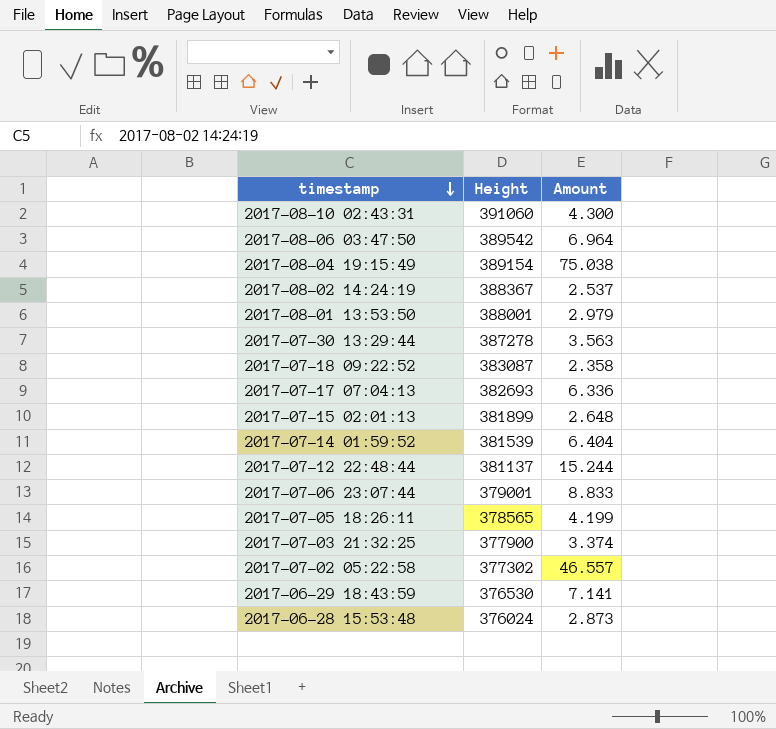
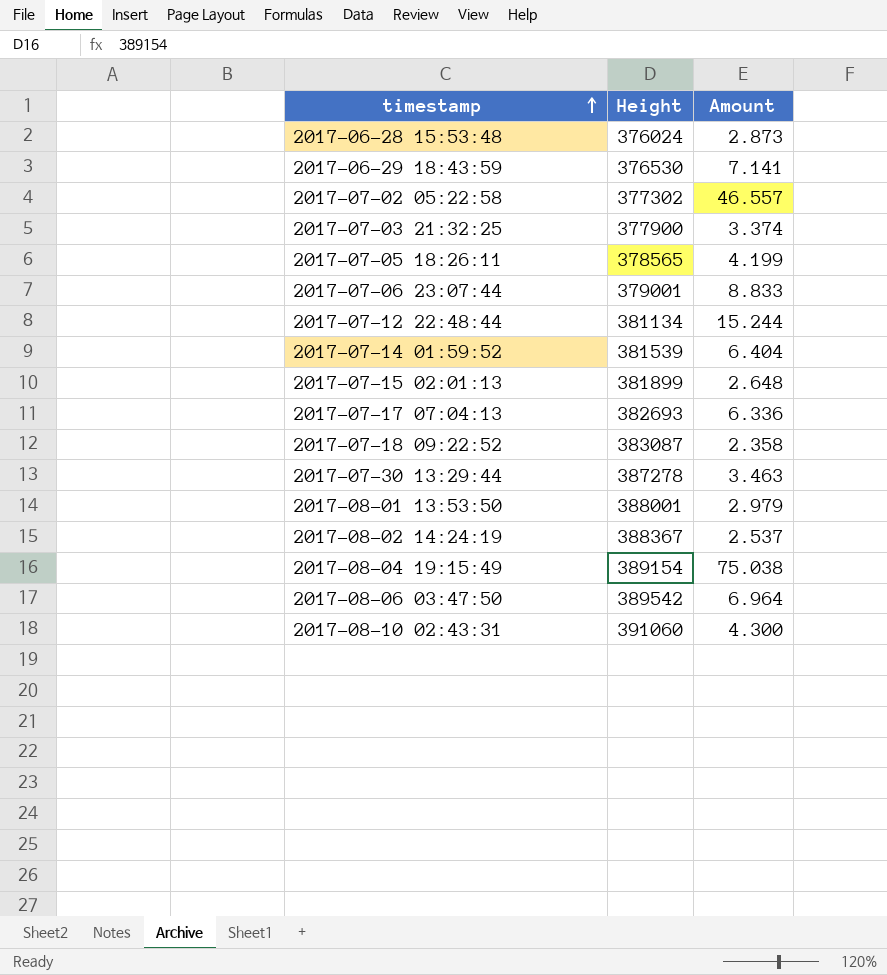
row order: timestamp descending -> timestamp ascending
2017-07-12 22:48:44 | Height: 381137 -> 381134
2017-07-30 13:29:44 | Amount: 3.563 -> 3.463

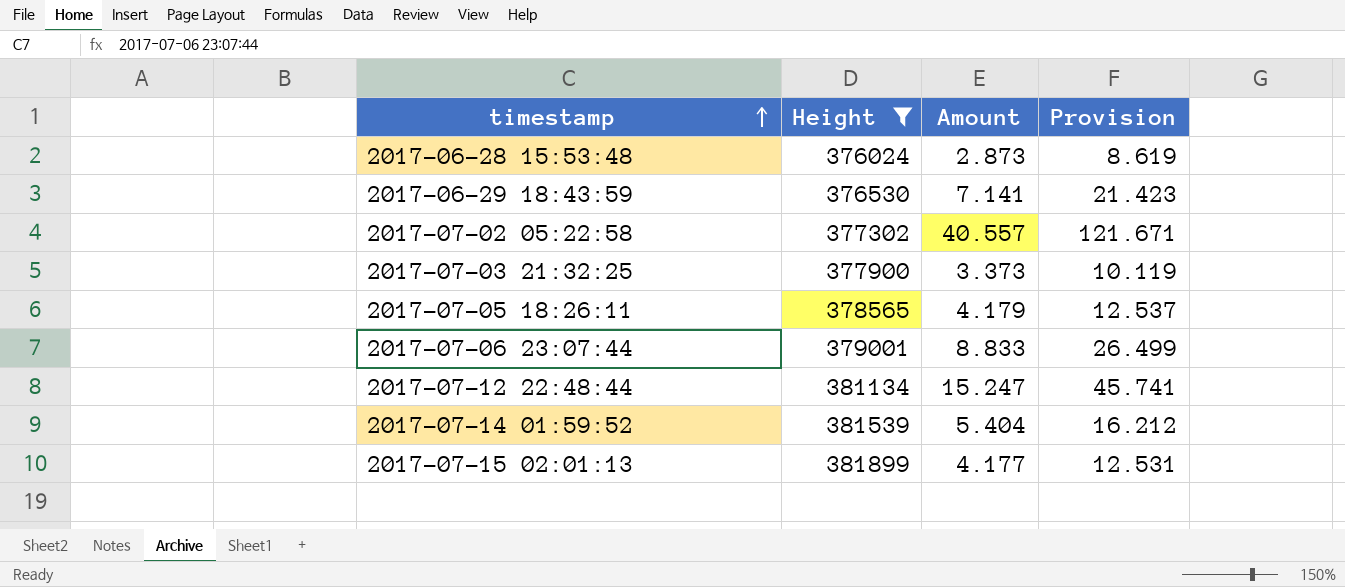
filter: none -> Height <= 381899
column Provision | formula: none -> [Amount] * 3
2017-07-02 05:22:58 | Amount: 46.557 -> 40.557
2017-07-03 21:32:25 | Amount: 3.374 -> 3.373
2017-07-05 18:26:11 | Amount: 4.199 -> 4.179
2017-07-12 22:48:44 | Amount: 15.244 -> 15.247
2017-07-14 01:59:52 | Amount: 6.404 -> 5.404
2017-07-15 02:01:13 | Amount: 2.648 -> 4.177

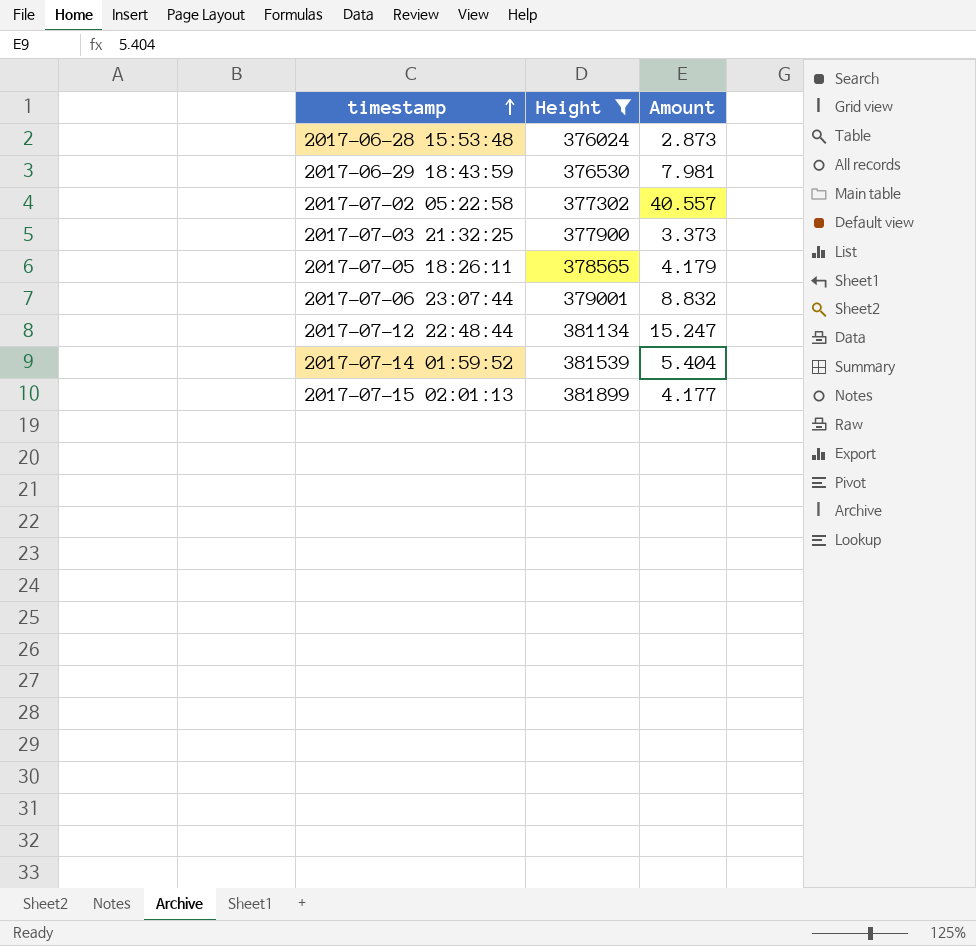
column Provision | formula: [Amount] * 3 -> none
2017-06-29 18:43:59 | Amount: 7.141 -> 7.981
2017-07-06 23:07:44 | Amount: 8.833 -> 8.832

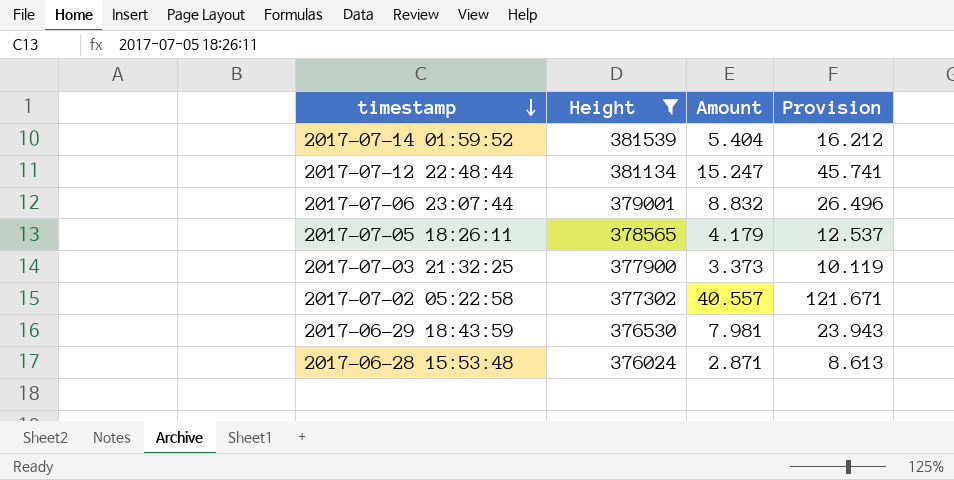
row order: timestamp ascending -> timestamp descending
column Provision | formula: none -> [Amount] * 3
row 2017-07-15 02:01:13: 381899 | 4.177 -> none
2017-06-28 15:53:48 | Amount: 2.873 -> 2.871

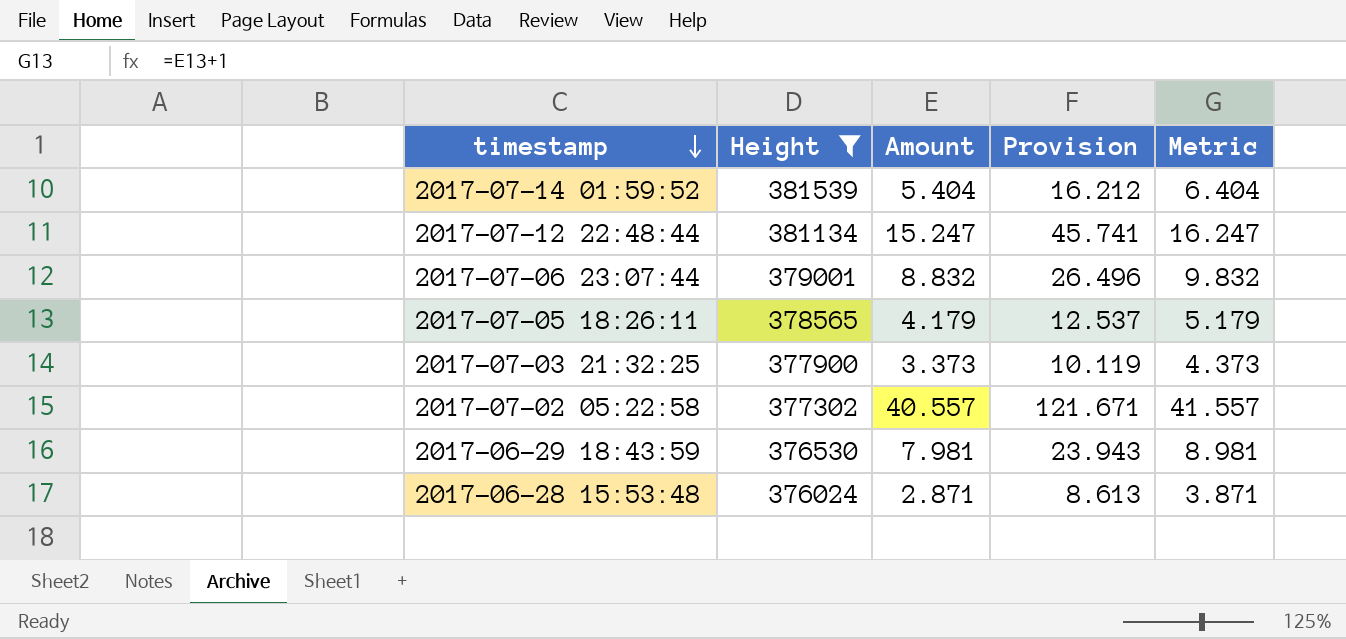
column Metric | formula: none -> [Amount] + 1

